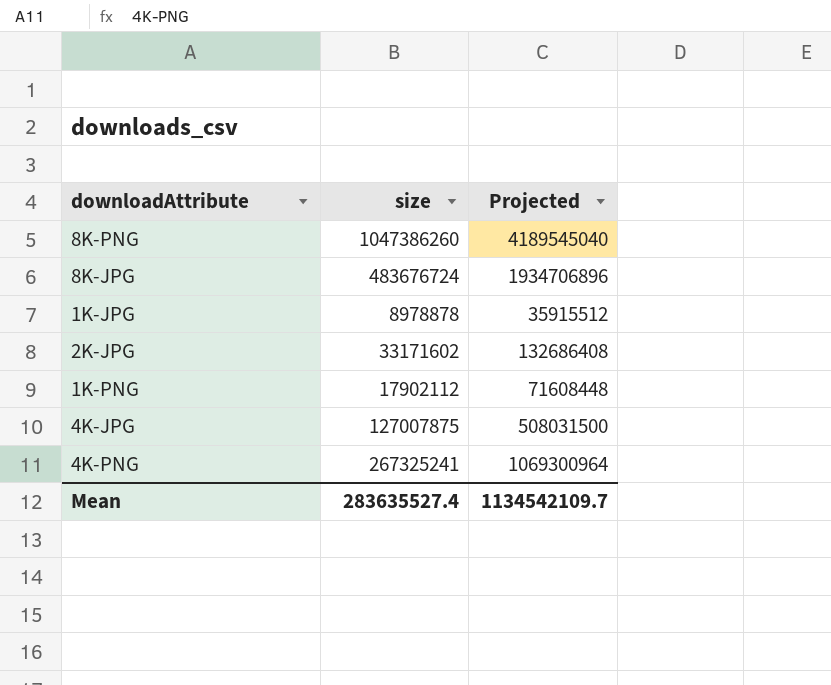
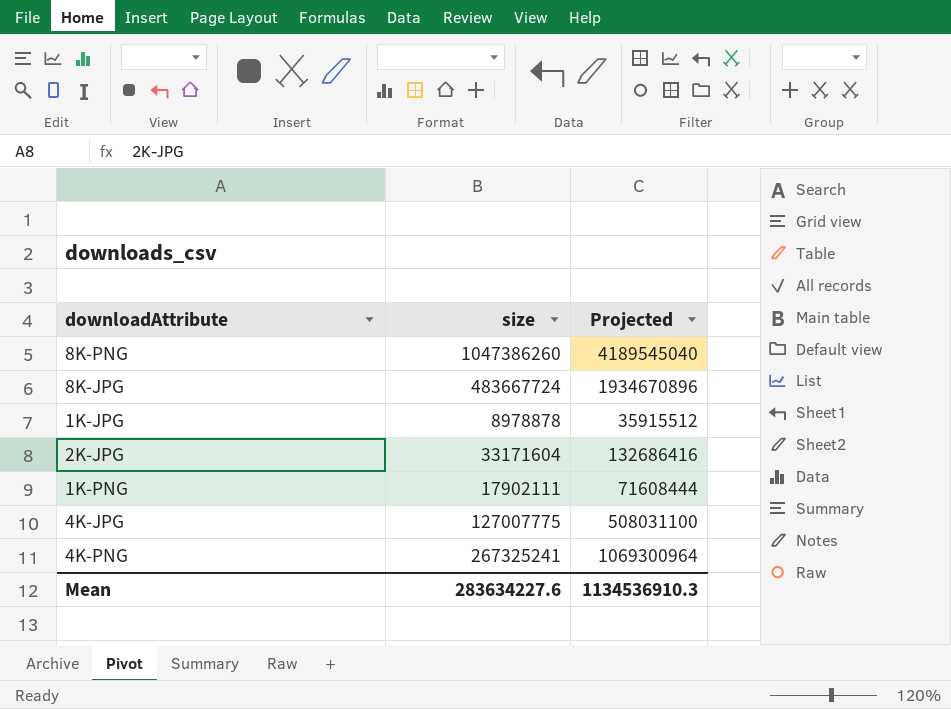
8K-JPG | size: 483676724 -> 483667724
8K-JPG | Projected: 1934706896 -> 1934670896
2K-JPG | size: 33171602 -> 33171604
2K-JPG | Projected: 132686408 -> 132686416
1K-PNG | size: 17902112 -> 17902111
1K-PNG | Projected: 71608448 -> 71608444
4K-JPG | size: 127007875 -> 127007775
4K-JPG | Projected: 508031500 -> 508031100
Mean | size: 283635527.4 -> 283634227.6
Mean | Projected: 1134542109.7 -> 1134536910.3

